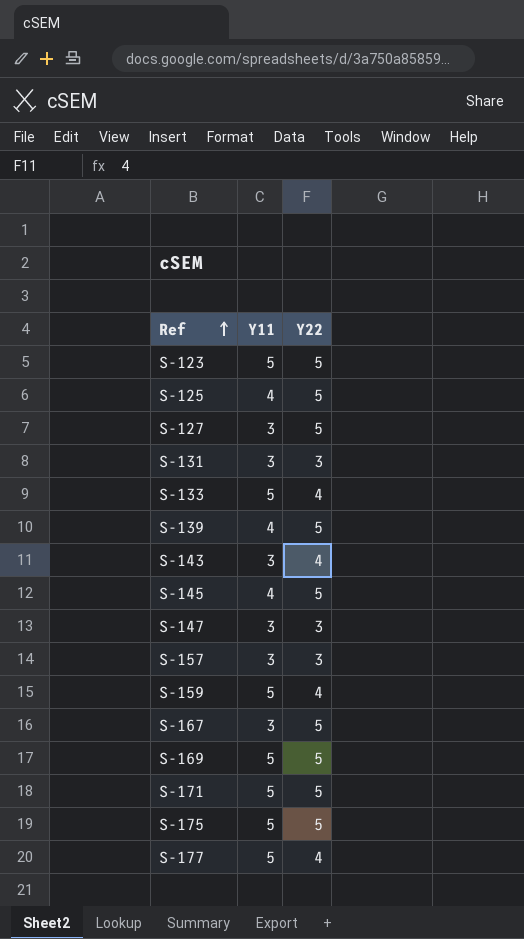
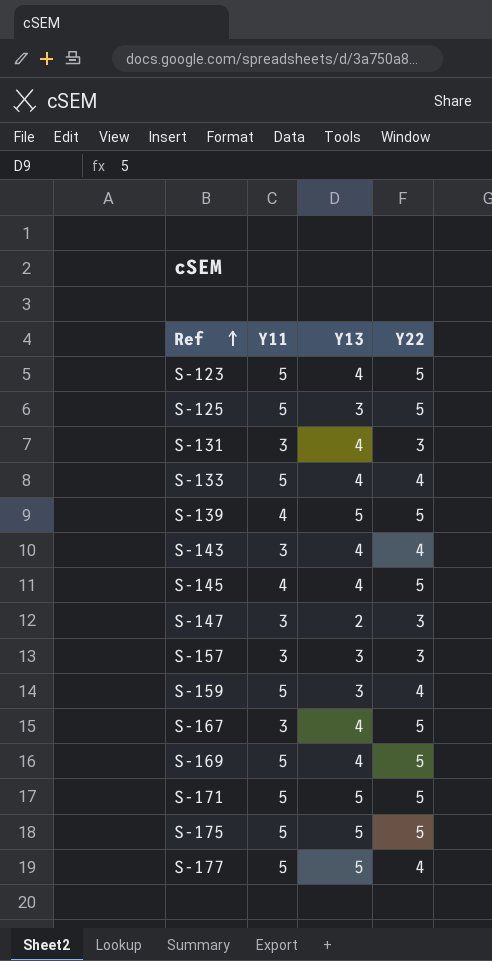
column Y13 | position: none -> 3
row S-127: 3 | 5 -> none
S-125 | Y11: 4 -> 5

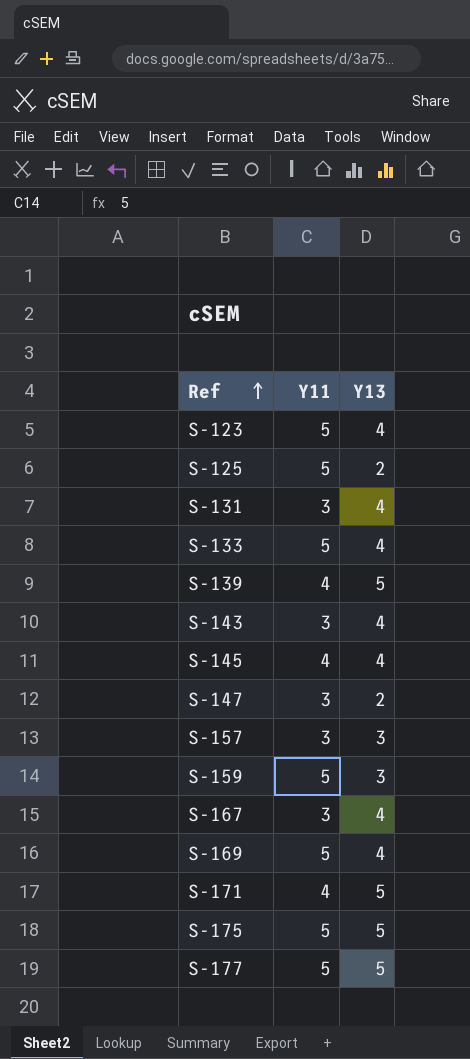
column Y22 | position: 4 -> none
S-125 | Y13: 3 -> 2
S-171 | Y11: 5 -> 4

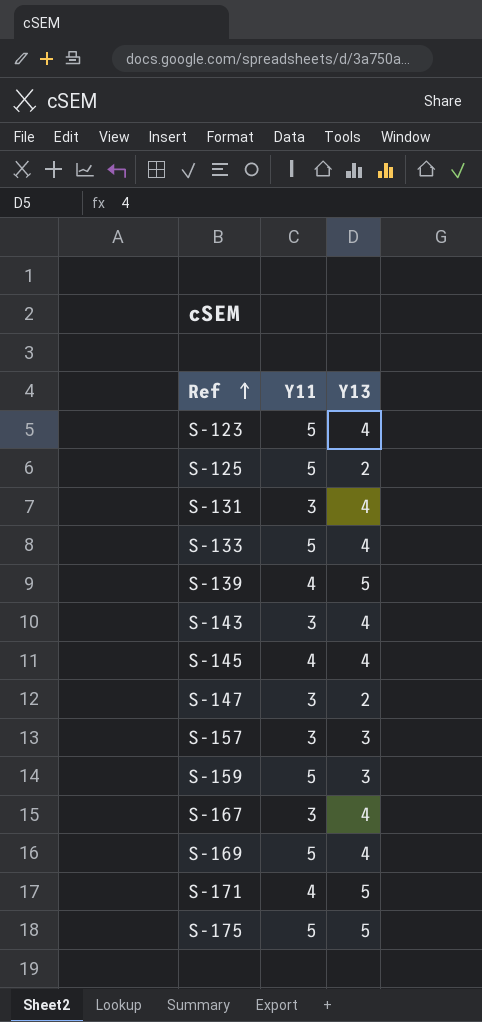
row S-177: 5 | 5 -> none

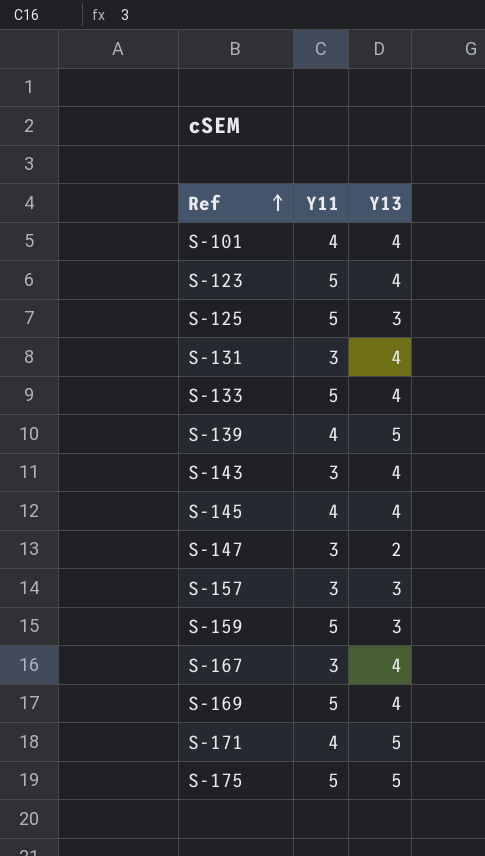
row S-101: none -> 4 | 4
S-125 | Y13: 2 -> 3

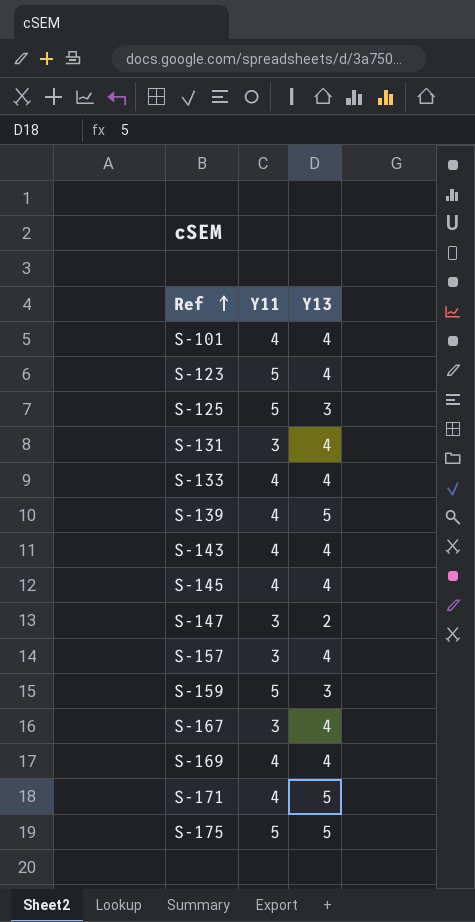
S-133 | Y11: 5 -> 4
S-143 | Y11: 3 -> 4
S-157 | Y13: 3 -> 4
S-169 | Y11: 5 -> 4

